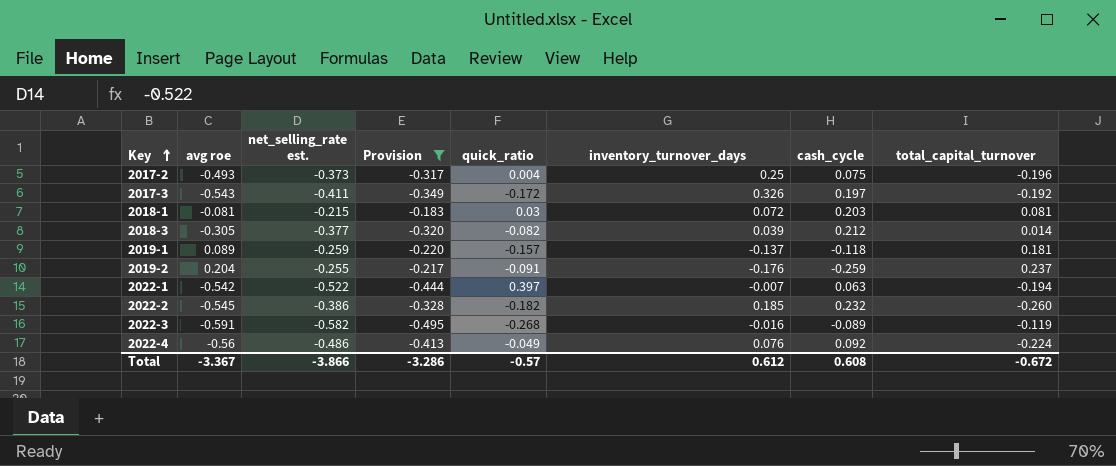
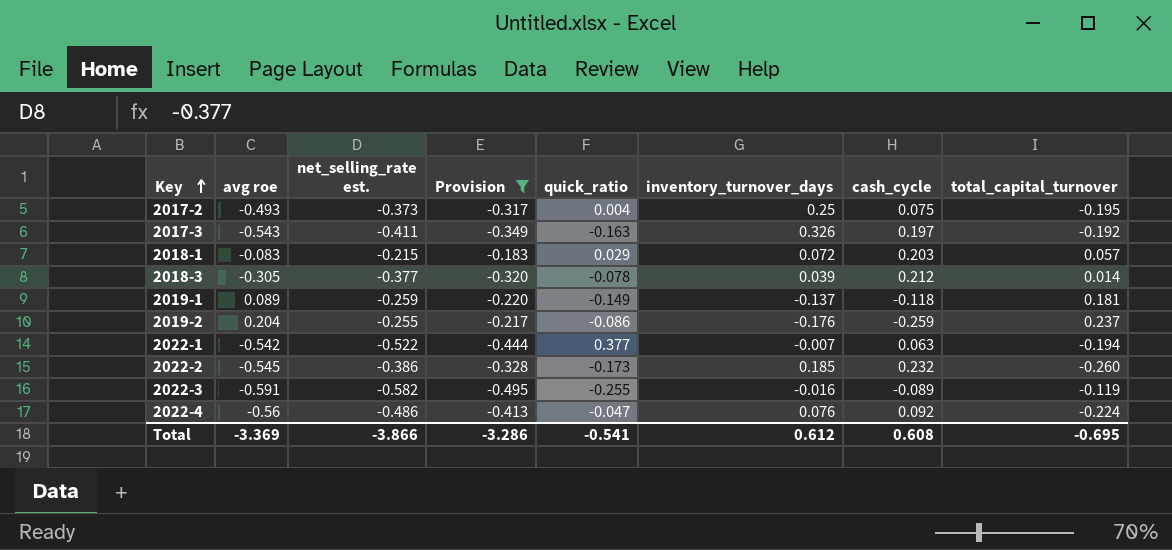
2017-2 | total_capital_turnover: -0.196 -> -0.195
2017-3 | quick_ratio: -0.172 -> -0.163
2018-1 | avg roe: -0.081 -> -0.083
2018-1 | quick_ratio: 0.03 -> 0.029
2018-1 | total_capital_turnover: 0.081 -> 0.057
2018-3 | quick_ratio: -0.082 -> -0.078
2019-1 | quick_ratio: -0.157 -> -0.149
2019-2 | quick_ratio: -0.091 -> -0.086
2022-1 | quick_ratio: 0.397 -> 0.377
2022-2 | quick_ratio: -0.182 -> -0.173
2022-3 | quick_ratio: -0.268 -> -0.255
2022-4 | quick_ratio: -0.049 -> -0.047
Total | avg roe: -3.367 -> -3.369
Total | quick_ratio: -0.57 -> -0.541
Total | total_capital_turnover: -0.672 -> -0.695

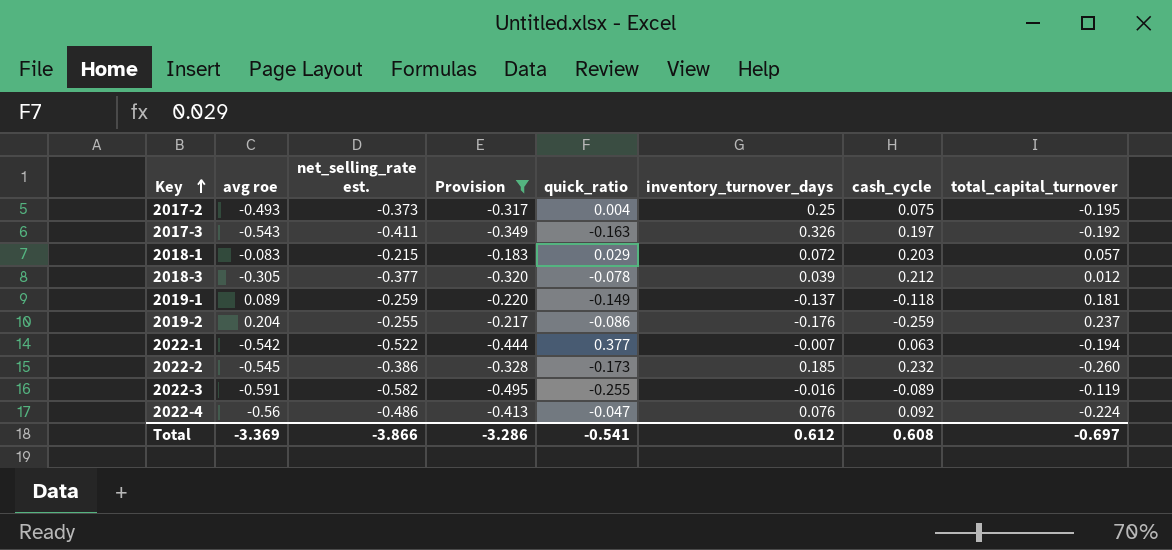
2018-3 | total_capital_turnover: 0.014 -> 0.012
Total | total_capital_turnover: -0.695 -> -0.697

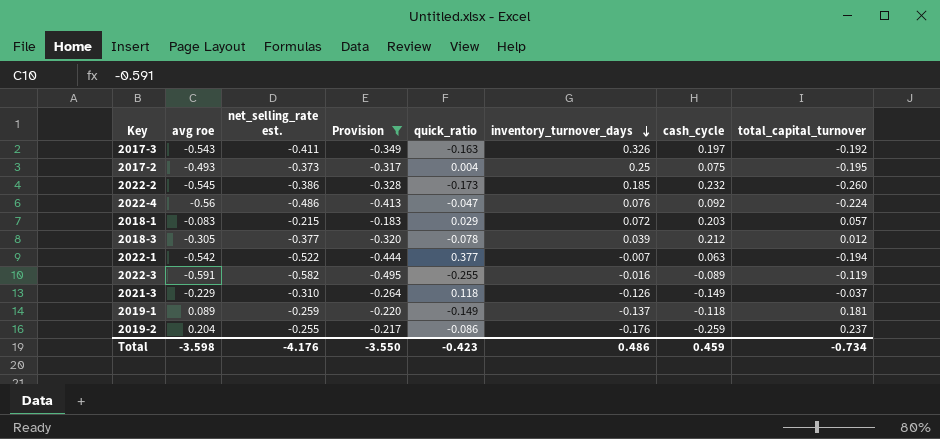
row order: Key ascending -> inventory_turnover_days descending
row 2021-3: none -> -0.229 | -0.310 | -0.264 | 0.118 | -0.126 | -0.149 | -0.037
Total | avg roe: -3.369 -> -3.598
Total | net_selling_rate est.: -3.866 -> -4.176
Total | Provision: -3.286 -> -3.550
Total | quick_ratio: -0.541 -> -0.423
Total | inventory_turnover_days: 0.612 -> 0.486
Total | cash_cycle: 0.608 -> 0.459
Total | total_capital_turnover: -0.697 -> -0.734

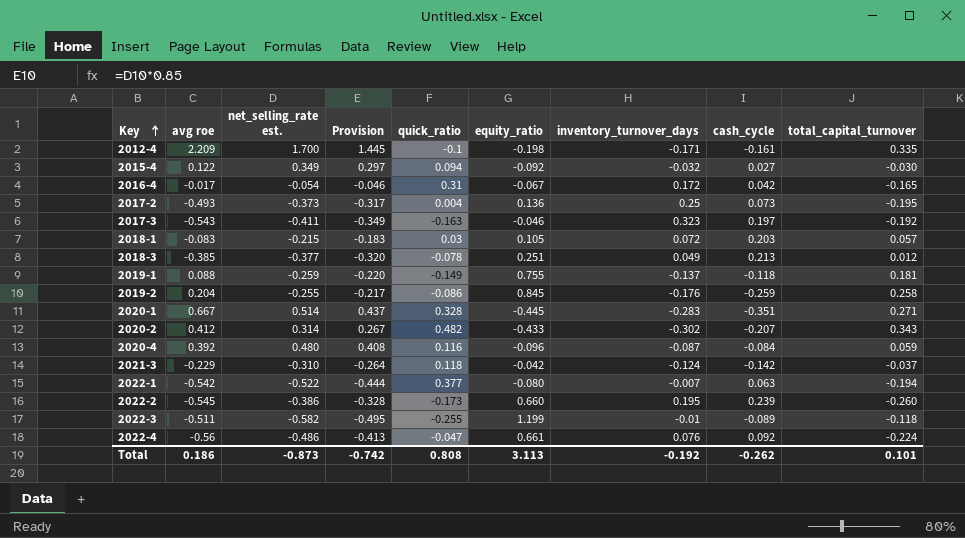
filter: Provision <= -0.183 -> none
row order: inventory_turnover_days descending -> Key ascending
column equity_ratio | position: none -> 6
2017-2 | cash_cycle: 0.075 -> 0.073
2017-3 | inventory_turnover_days: 0.326 -> 0.323
2018-1 | quick_ratio: 0.029 -> 0.03
2018-3 | avg roe: -0.305 -> -0.385
2018-3 | inventory_turnover_days: 0.039 -> 0.049
2018-3 | cash_cycle: 0.212 -> 0.213
2019-1 | avg roe: 0.089 -> 0.088
2019-2 | total_capital_turnover: 0.237 -> 0.258
2021-3 | inventory_turnover_days: -0.126 -> -0.124
2021-3 | cash_cycle: -0.149 -> -0.142
2022-2 | inventory_turnover_days: 0.185 -> 0.195
2022-2 | cash_cycle: 0.232 -> 0.239
2022-3 | avg roe: -0.591 -> -0.511
2022-3 | inventory_turnover_days: -0.016 -> -0.01
2022-3 | total_capital_turnover: -0.119 -> -0.118
Total | avg roe: -3.598 -> 0.186
Total | net_selling_rate est.: -4.176 -> -0.873
Total | Provision: -3.550 -> -0.742
Total | quick_ratio: -0.423 -> 0.808
Total | inventory_turnover_days: 0.486 -> -0.192
Total | cash_cycle: 0.459 -> -0.262
Total | total_capital_turnover: -0.734 -> 0.101

